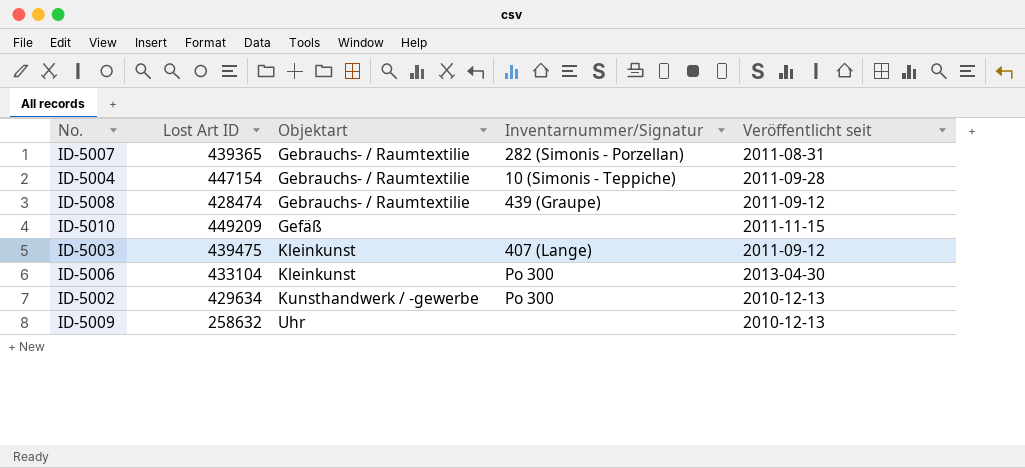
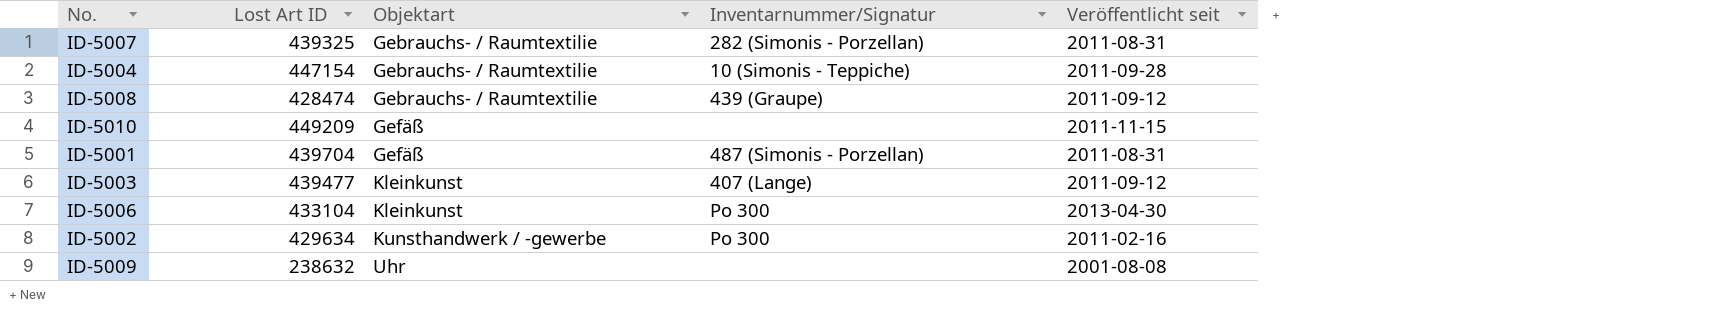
ID-5007 | Lost Art ID: 439365 -> 439325
row ID-5001: none -> 439704 | Gefäß | 487 (Simonis - Porzellan) | 2011-08-31
ID-5003 | Lost Art ID: 439475 -> 439477
ID-5002 | Veröffentlicht seit: 2010-12-13 -> 2011-02-16
ID-5009 | Lost Art ID: 258632 -> 238632
ID-5009 | Veröffentlicht seit: 2010-12-13 -> 2001-08-08

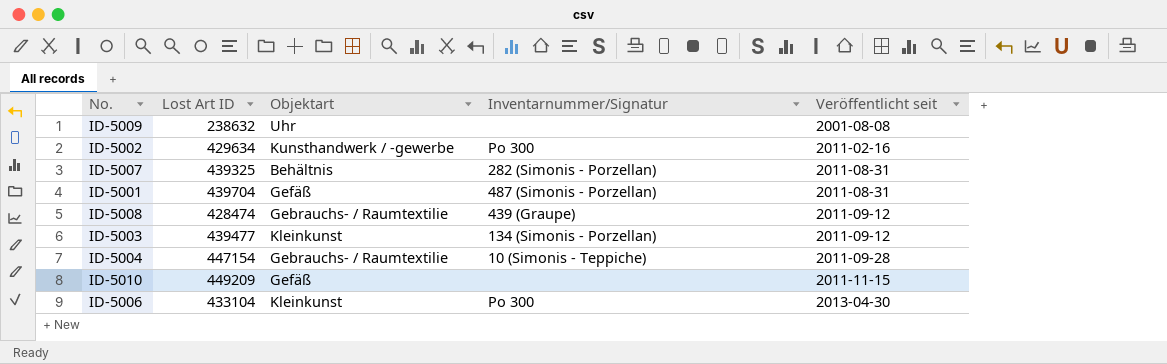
row order: Objektart ascending -> Veröffentlicht seit ascending
ID-5007 | Objektart: Gebrauchs- / Raumtextilie -> Behältnis
ID-5003 | Inventarnummer/Signatur: 407 (Lange) -> 134 (Simonis - Porzellan)

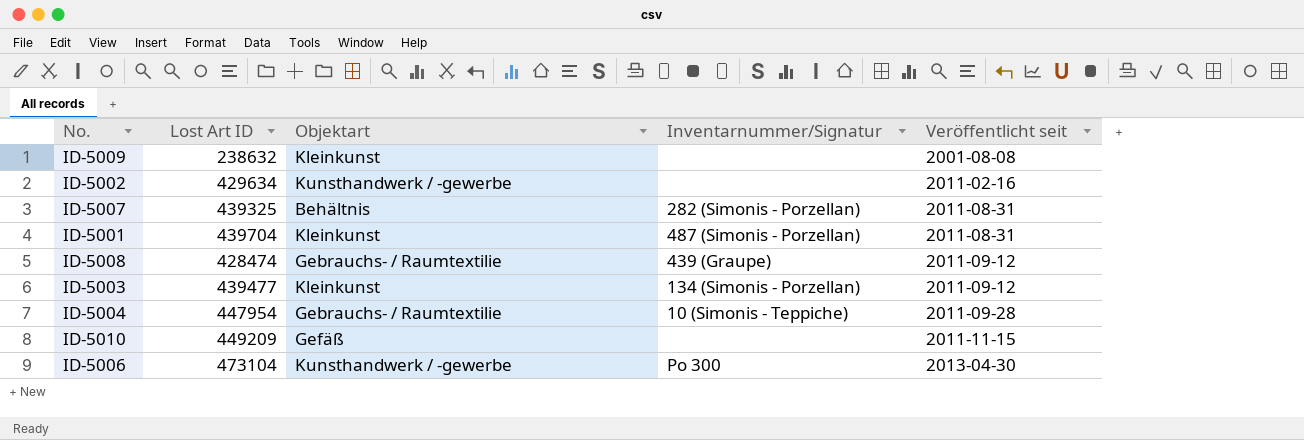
ID-5009 | Objektart: Uhr -> Kleinkunst
ID-5002 | Inventarnummer/Signatur: Po 300 -> none
ID-5001 | Objektart: Gefäß -> Kleinkunst
ID-5004 | Lost Art ID: 447154 -> 447954
ID-5006 | Lost Art ID: 433104 -> 473104
ID-5006 | Objektart: Kleinkunst -> Kunsthandwerk / -gewerbe

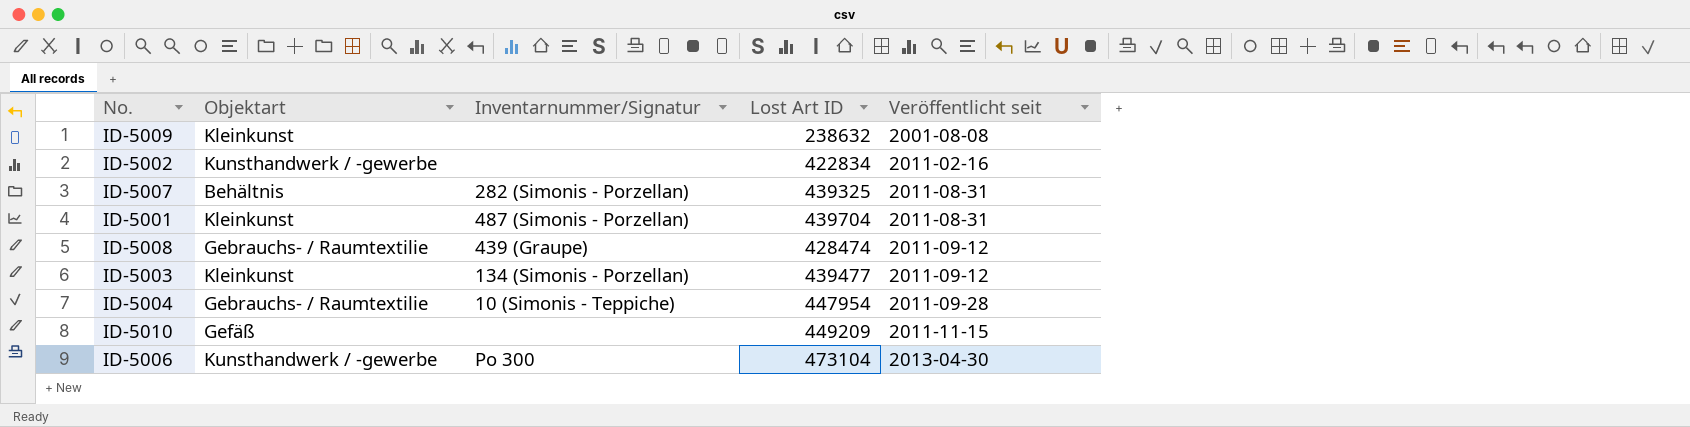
column Lost Art ID | position: 2 -> 4
ID-5002 | Lost Art ID: 429634 -> 422834

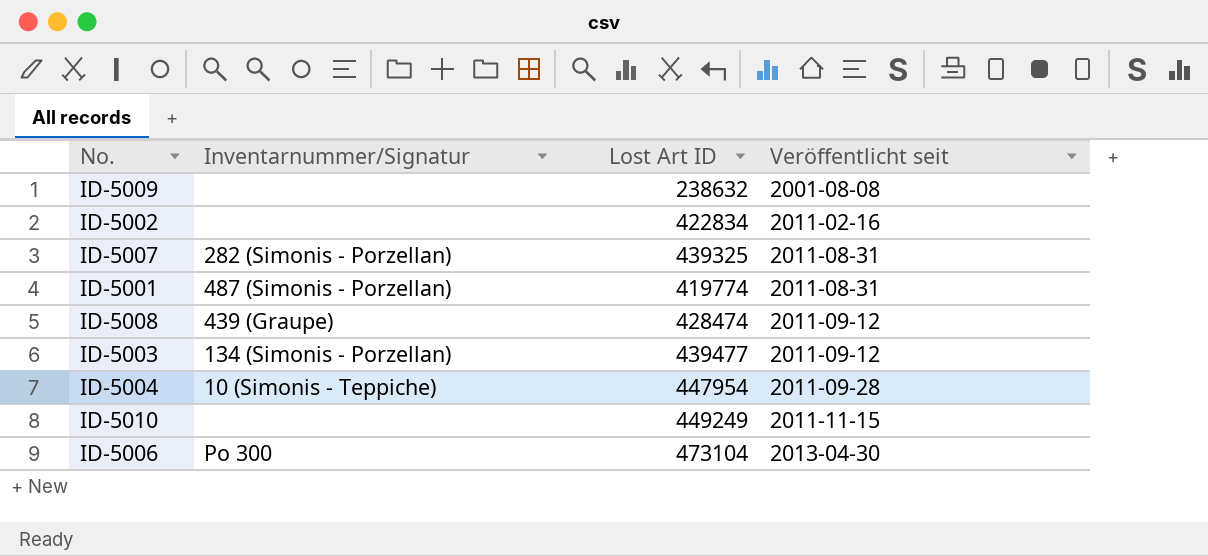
column Objektart | position: 2 -> none
ID-5001 | Lost Art ID: 439704 -> 419774
ID-5010 | Lost Art ID: 449209 -> 449249

